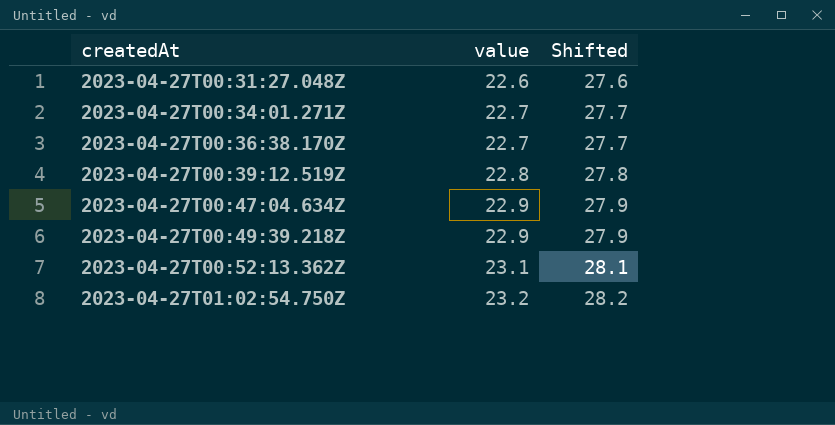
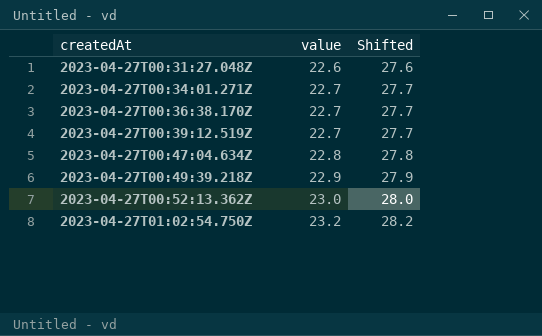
2023-04-27T00:39:12.519Z | value: 22.8 -> 22.7
2023-04-27T00:39:12.519Z | Shifted: 27.8 -> 27.7
2023-04-27T00:47:04.634Z | value: 22.9 -> 22.8
2023-04-27T00:47:04.634Z | Shifted: 27.9 -> 27.8
2023-04-27T00:52:13.362Z | value: 23.1 -> 23.0
2023-04-27T00:52:13.362Z | Shifted: 28.1 -> 28.0

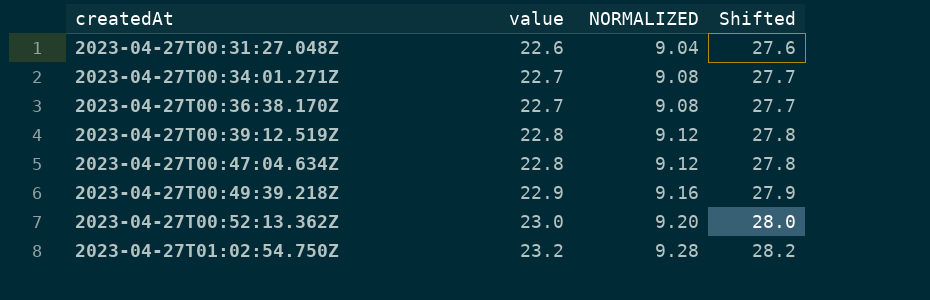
column NORMALIZED | formula: none -> [value] * 0.4
2023-04-27T00:39:12.519Z | value: 22.7 -> 22.8
2023-04-27T00:39:12.519Z | Shifted: 27.7 -> 27.8

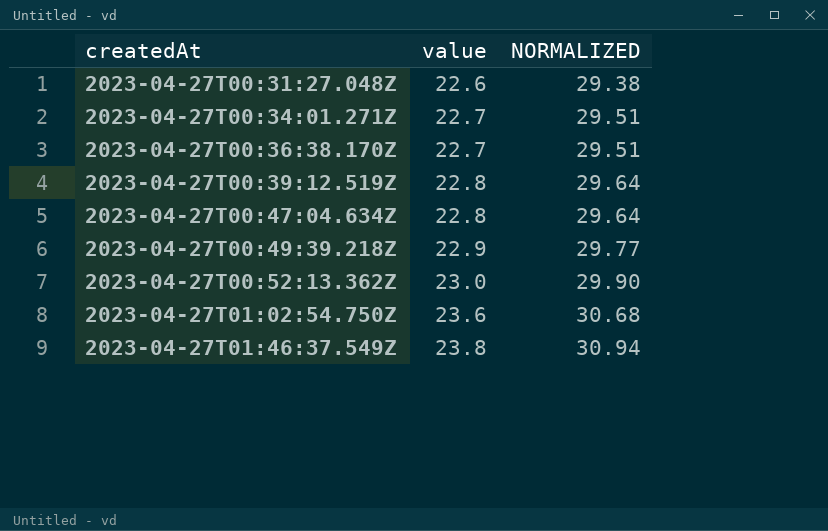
column Shifted | formula: [value] + 5 -> none
column NORMALIZED | formula: [value] * 0.4 -> [value] * 1.3
2023-04-27T01:02:54.750Z | value: 23.2 -> 23.6
row 2023-04-27T01:46:37.549Z: none -> 23.8 | 30.94

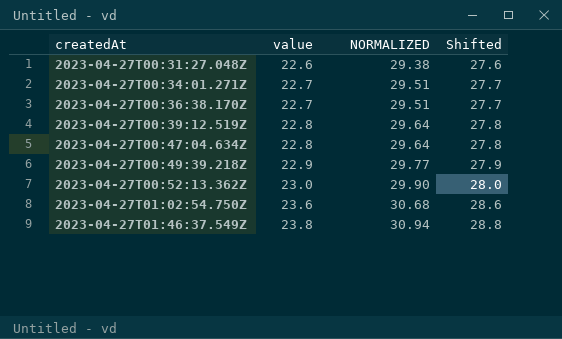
column Shifted | formula: none -> [value] + 5

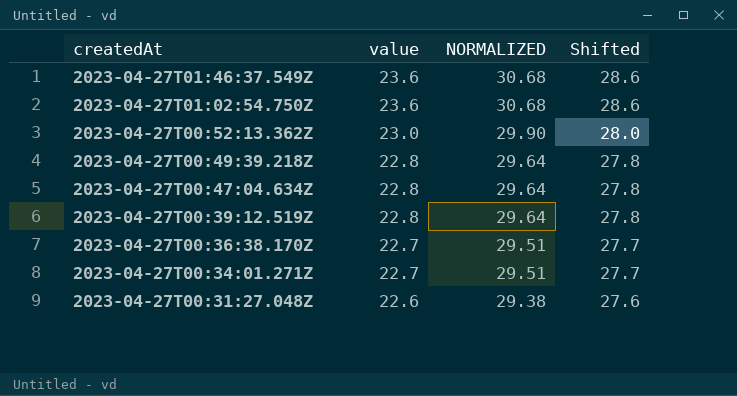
row order: createdAt ascending -> createdAt descending
2023-04-27T01:46:37.549Z | value: 23.8 -> 23.6
2023-04-27T01:46:37.549Z | NORMALIZED: 30.94 -> 30.68
2023-04-27T01:46:37.549Z | Shifted: 28.8 -> 28.6
2023-04-27T00:49:39.218Z | value: 22.9 -> 22.8
2023-04-27T00:49:39.218Z | NORMALIZED: 29.77 -> 29.64
2023-04-27T00:49:39.218Z | Shifted: 27.9 -> 27.8

